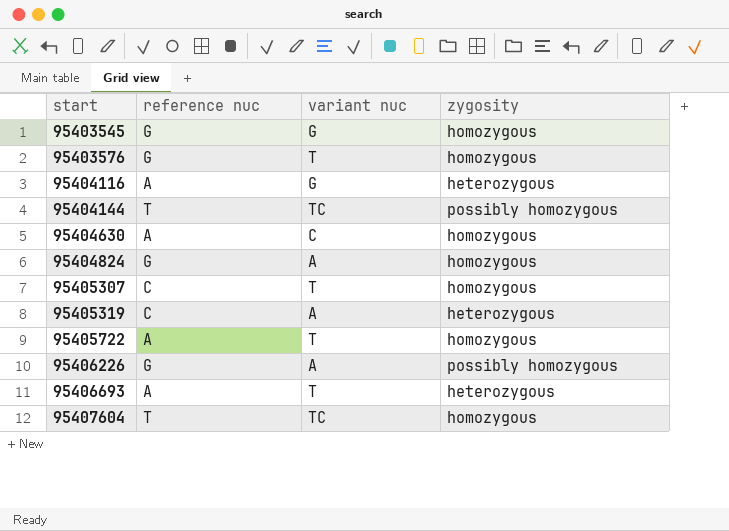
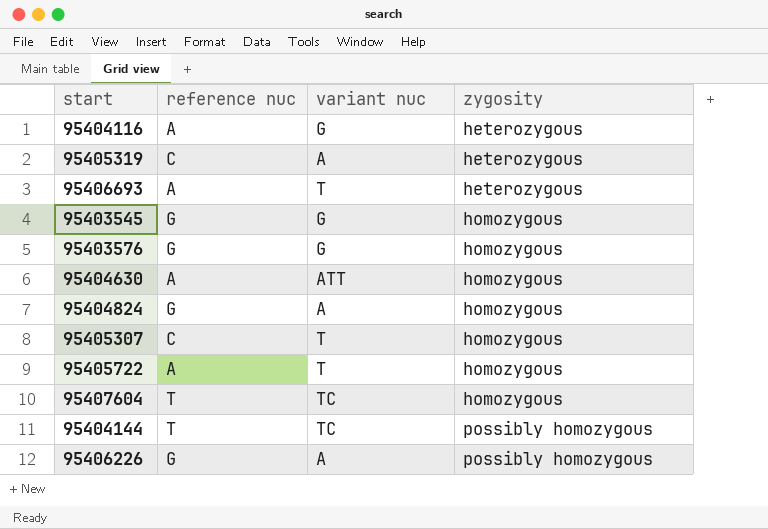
row order: start ascending -> zygosity ascending
95403576 | variant nuc: T -> G
95404630 | variant nuc: C -> ATT

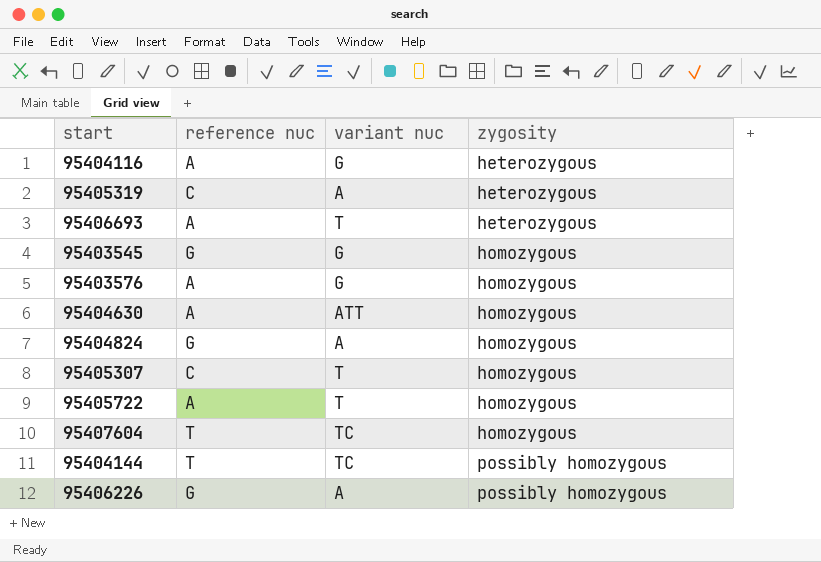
95403576 | reference nuc: G -> A

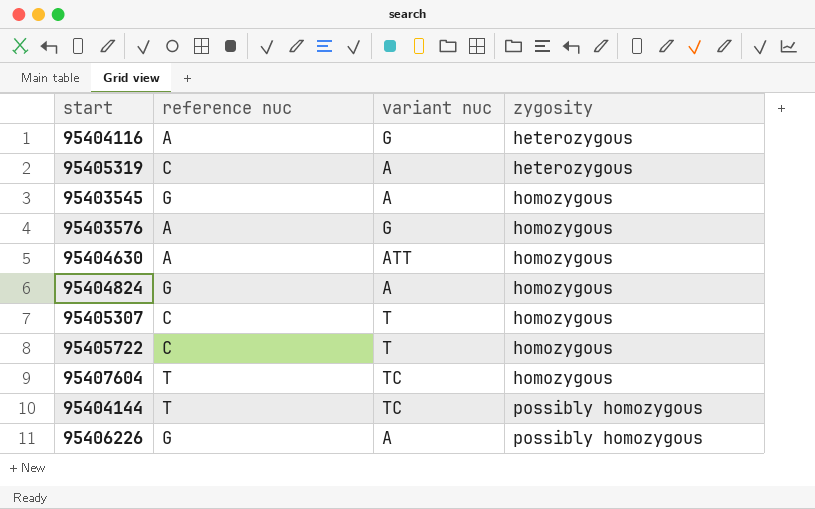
row 95406693: A | T | heterozygous -> none
95403545 | variant nuc: G -> A
95405722 | reference nuc: A -> C

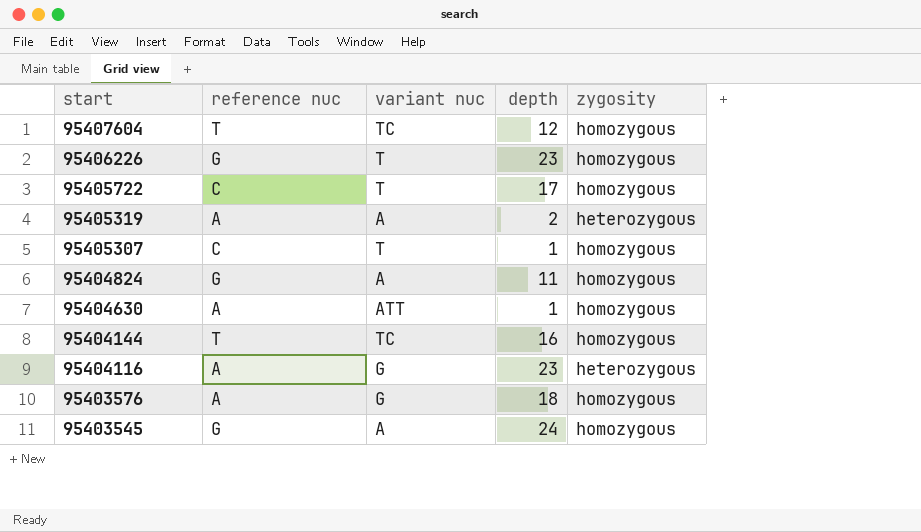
row order: zygosity ascending -> start descending
column depth | position: none -> 4
95406226 | variant nuc: A -> T
95406226 | zygosity: possibly homozygous -> homozygous
95405319 | reference nuc: C -> A
95404144 | zygosity: possibly homozygous -> homozygous

